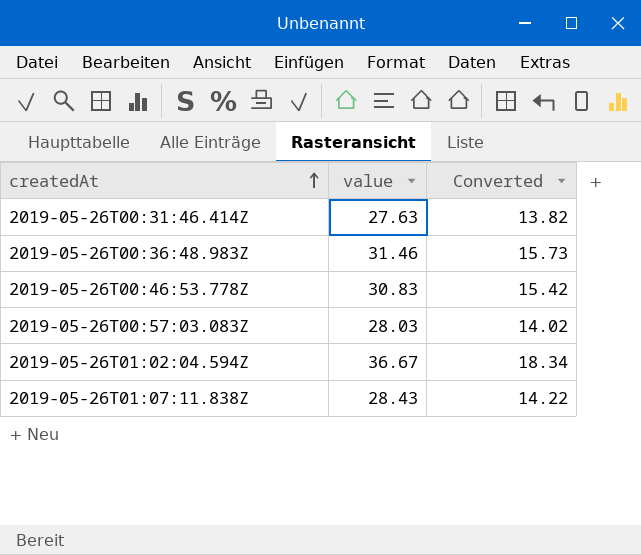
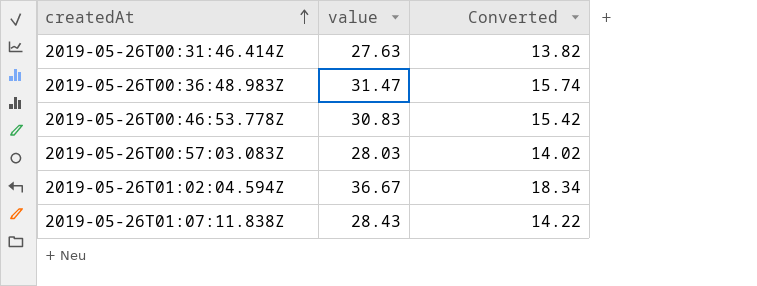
2019-05-26T00:36:48.983Z | value: 31.46 -> 31.47
2019-05-26T00:36:48.983Z | Converted: 15.73 -> 15.74

